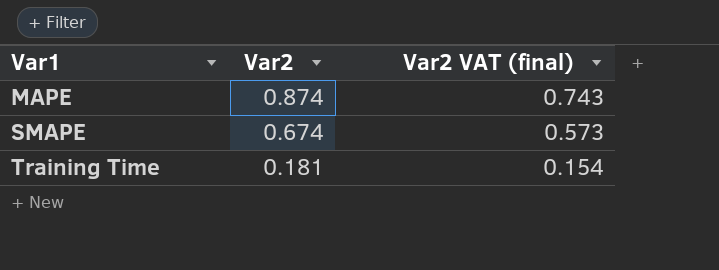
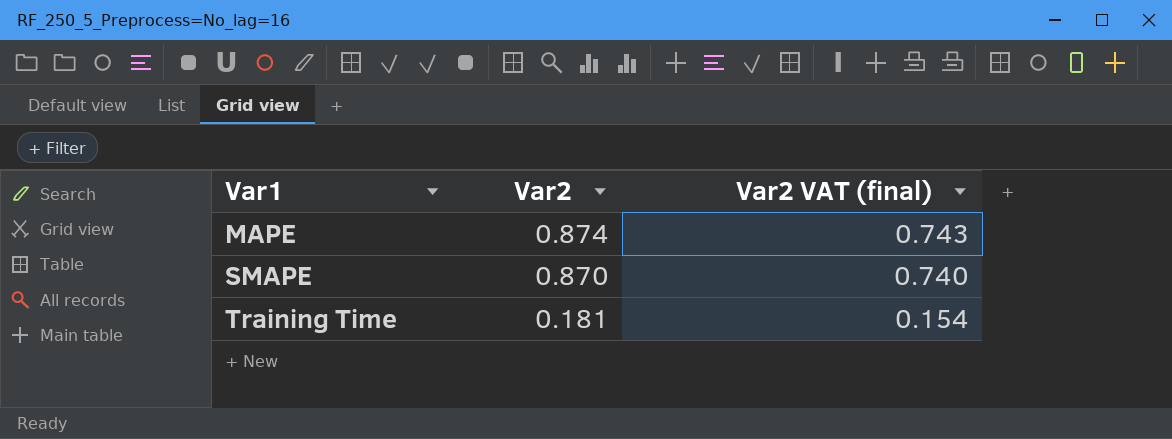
SMAPE | Var2: 0.674 -> 0.870
SMAPE | Var2 VAT (final): 0.573 -> 0.740

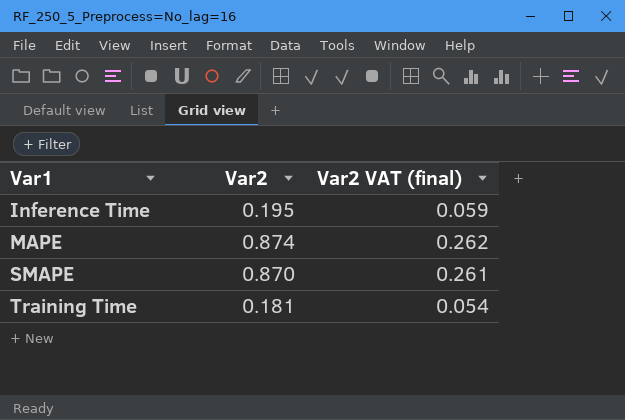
column Var2 VAT (final) | formula: [Var2] * 0.85 -> [Var2] * 0.3
row Inference Time: none -> 0.195 | 0.059

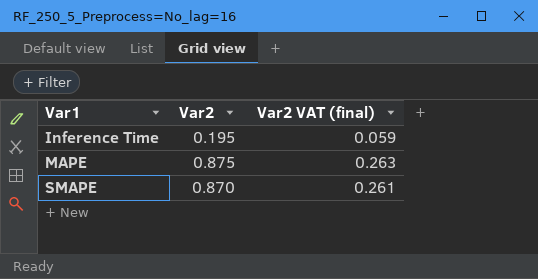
row Training Time: 0.181 | 0.054 -> none
MAPE | Var2: 0.874 -> 0.875
MAPE | Var2 VAT (final): 0.262 -> 0.263

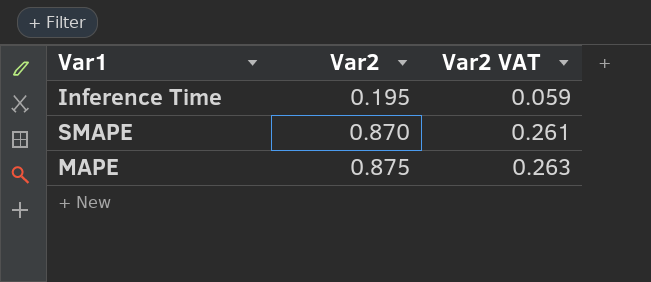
row order: Var1 ascending -> Var2 ascending
column name: Var2 VAT (final) -> Var2 VAT

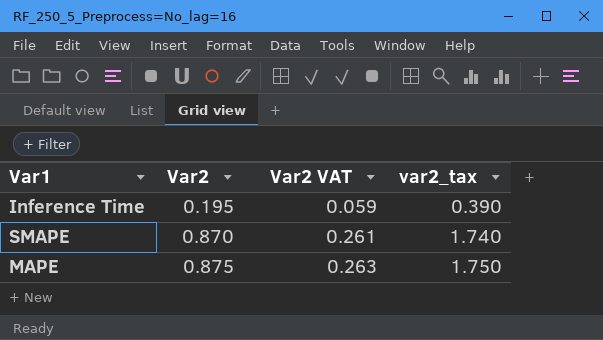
column var2_tax | formula: none -> [Var2] * 2

